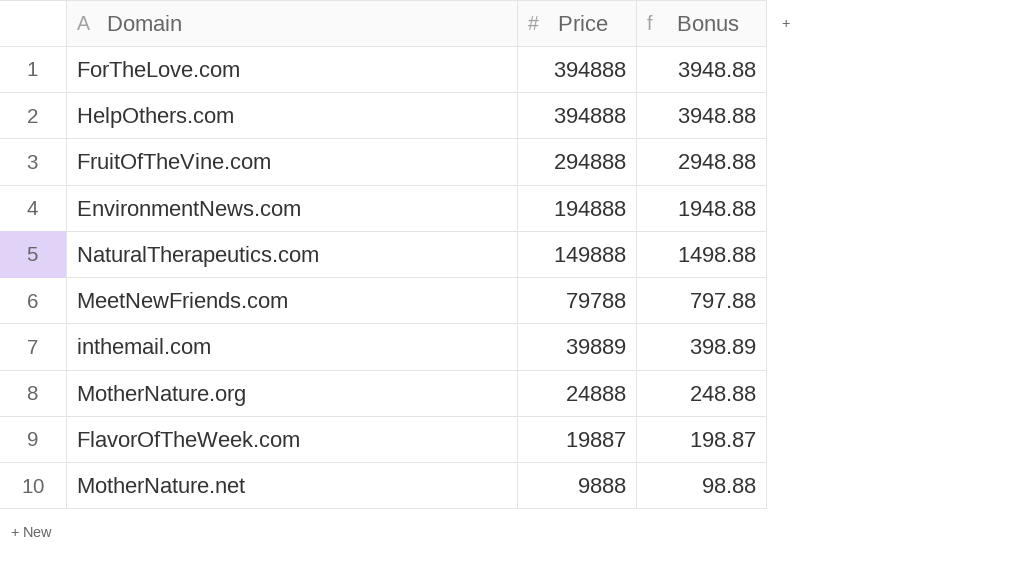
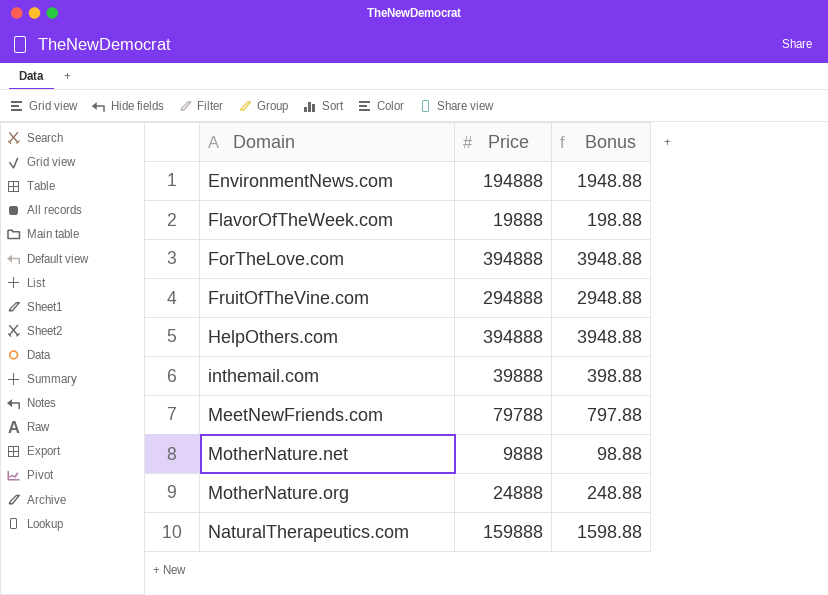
row order: Price descending -> Domain ascending
FlavorOfTheWeek.com | Price: 19887 -> 19888
FlavorOfTheWeek.com | Bonus: 198.87 -> 198.88
inthemail.com | Price: 39889 -> 39888
inthemail.com | Bonus: 398.89 -> 398.88
NaturalTherapeutics.com | Price: 149888 -> 159888
NaturalTherapeutics.com | Bonus: 1498.88 -> 1598.88

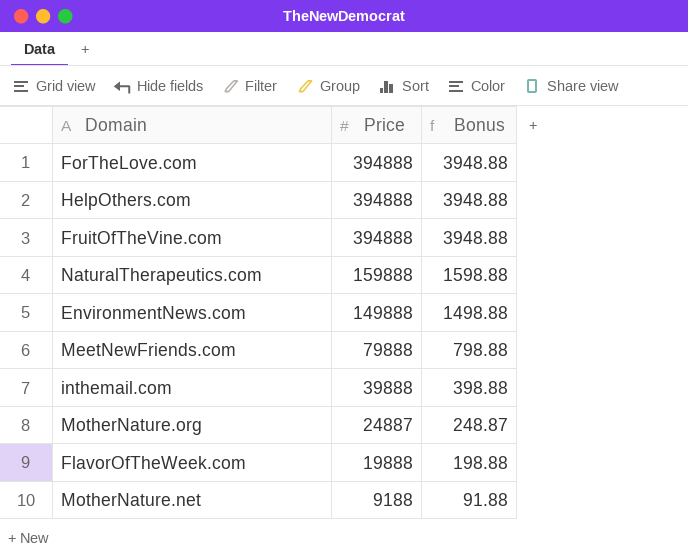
row order: Domain ascending -> Price descending
FruitOfTheVine.com | Price: 294888 -> 394888
FruitOfTheVine.com | Bonus: 2948.88 -> 3948.88
EnvironmentNews.com | Price: 194888 -> 149888
EnvironmentNews.com | Bonus: 1948.88 -> 1498.88
MeetNewFriends.com | Price: 79788 -> 79888
MeetNewFriends.com | Bonus: 797.88 -> 798.88
MotherNature.org | Price: 24888 -> 24887
MotherNature.org | Bonus: 248.88 -> 248.87
MotherNature.net | Price: 9888 -> 9188
MotherNature.net | Bonus: 98.88 -> 91.88

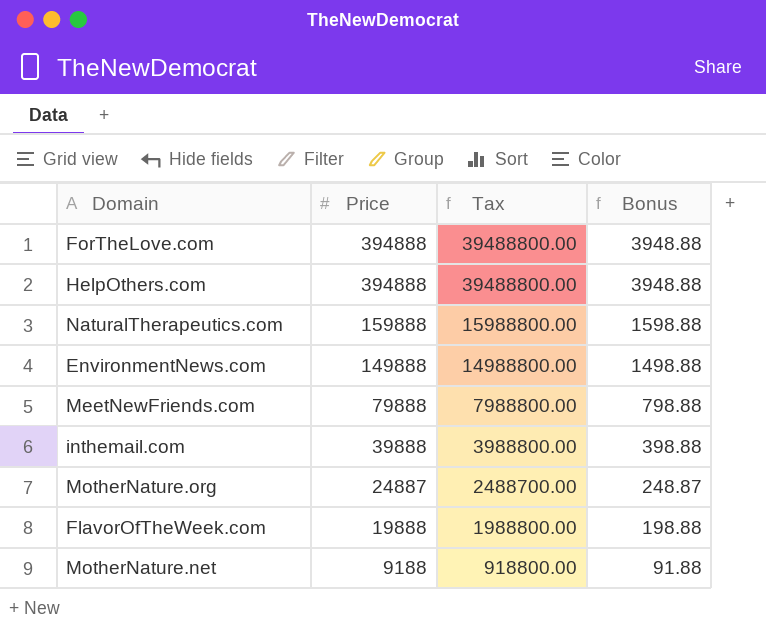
column Tax | formula: none -> [Price] * 100
row FruitOfTheVine.com: 394888 | 3948.88 -> none

